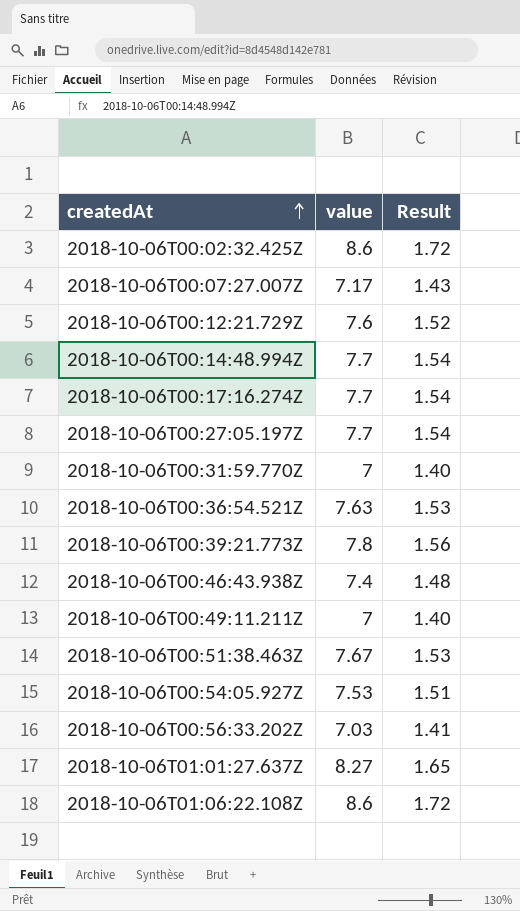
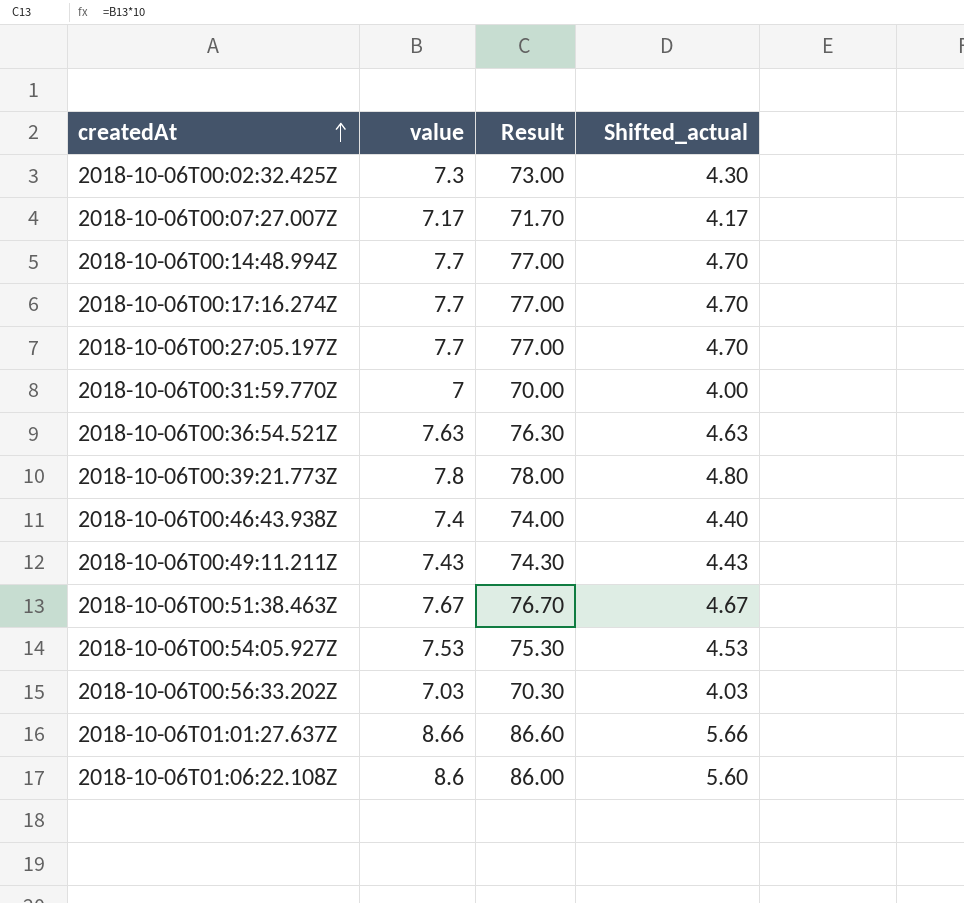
column Result | formula: [value] * 0.2 -> [value] * 10
column Shifted_actual | formula: none -> [value] - 3
row 2018-10-06T00:12:21.729Z: 7.6 | 1.52 -> none
2018-10-06T00:02:32.425Z | value: 8.6 -> 7.3
2018-10-06T00:49:11.211Z | value: 7 -> 7.43
2018-10-06T01:01:27.637Z | value: 8.27 -> 8.66

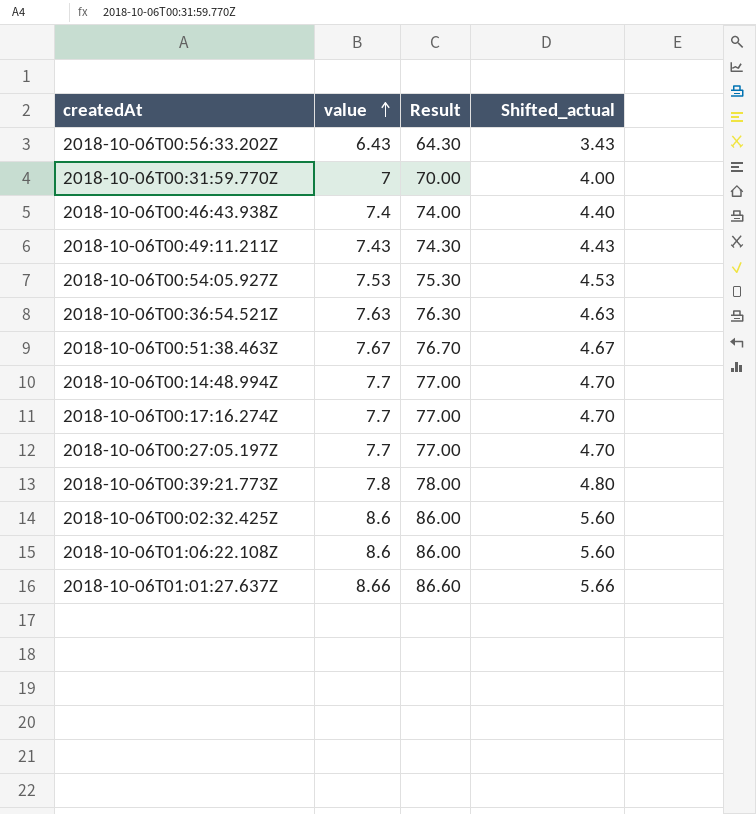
row order: createdAt ascending -> value ascending
row 2018-10-06T00:07:27.007Z: 7.17 | 71.70 | 4.17 -> none
2018-10-06T00:56:33.202Z | value: 7.03 -> 6.43
2018-10-06T00:56:33.202Z | Result: 70.30 -> 64.30
2018-10-06T00:56:33.202Z | Shifted_actual: 4.03 -> 3.43
2018-10-06T00:02:32.425Z | value: 7.3 -> 8.6
2018-10-06T00:02:32.425Z | Result: 73.00 -> 86.00
2018-10-06T00:02:32.425Z | Shifted_actual: 4.30 -> 5.60

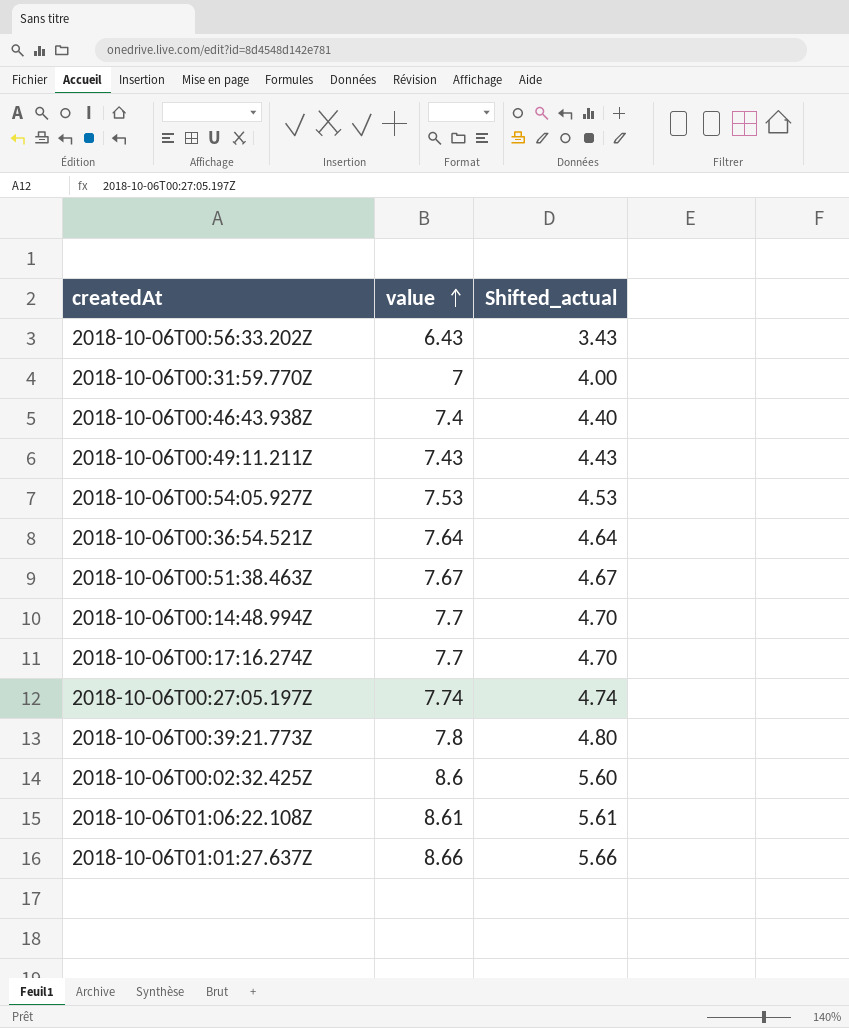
column Result | formula: [value] * 10 -> none
2018-10-06T00:36:54.521Z | value: 7.63 -> 7.64
2018-10-06T00:36:54.521Z | Shifted_actual: 4.63 -> 4.64
2018-10-06T00:27:05.197Z | value: 7.7 -> 7.74
2018-10-06T00:27:05.197Z | Shifted_actual: 4.70 -> 4.74
2018-10-06T01:06:22.108Z | value: 8.6 -> 8.61
2018-10-06T01:06:22.108Z | Shifted_actual: 5.60 -> 5.61

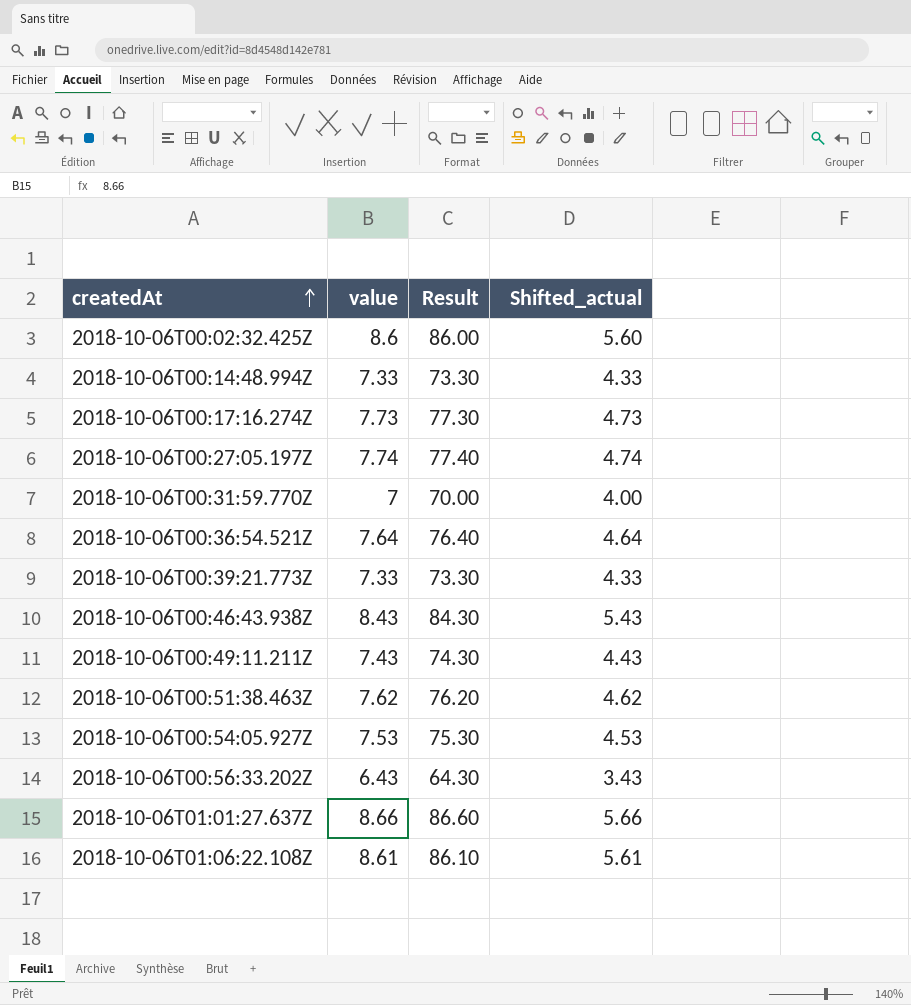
row order: value ascending -> createdAt ascending
column Result | formula: none -> [value] * 10
2018-10-06T00:14:48.994Z | value: 7.7 -> 7.33
2018-10-06T00:14:48.994Z | Shifted_actual: 4.70 -> 4.33
2018-10-06T00:17:16.274Z | value: 7.7 -> 7.73
2018-10-06T00:17:16.274Z | Shifted_actual: 4.70 -> 4.73
2018-10-06T00:39:21.773Z | value: 7.8 -> 7.33
2018-10-06T00:39:21.773Z | Shifted_actual: 4.80 -> 4.33
2018-10-06T00:46:43.938Z | value: 7.4 -> 8.43
2018-10-06T00:46:43.938Z | Shifted_actual: 4.40 -> 5.43
2018-10-06T00:51:38.463Z | value: 7.67 -> 7.62
2018-10-06T00:51:38.463Z | Shifted_actual: 4.67 -> 4.62

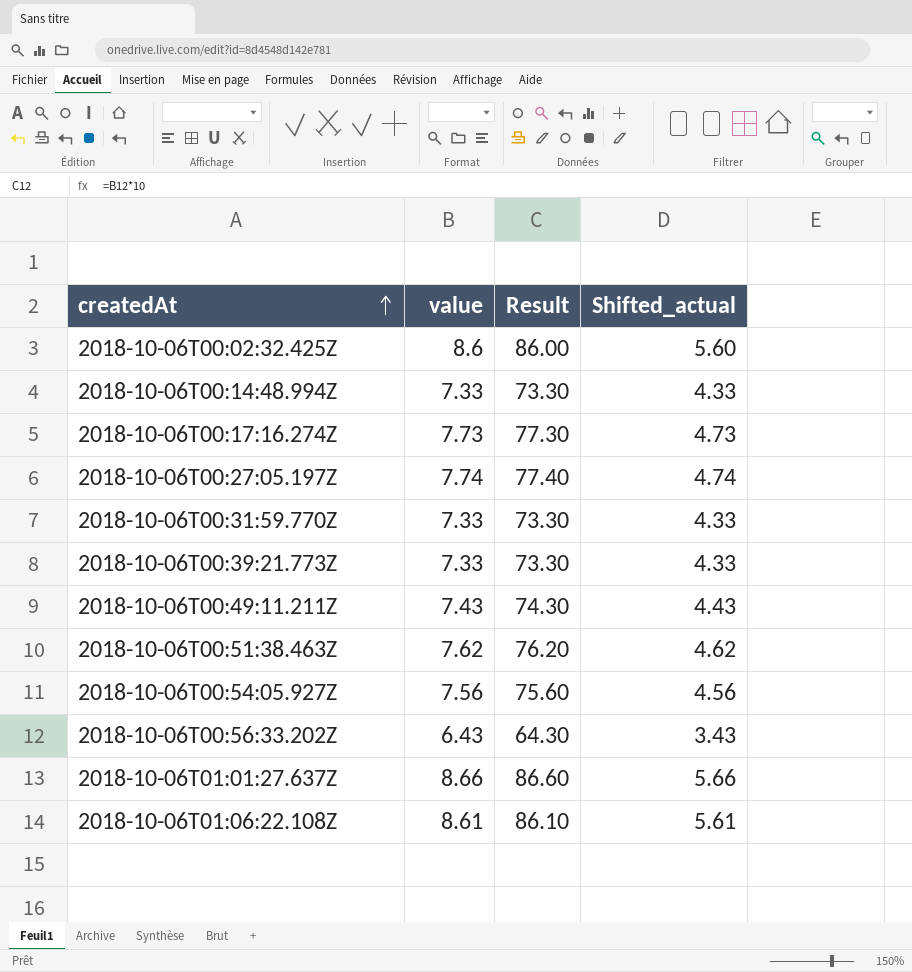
row 2018-10-06T00:36:54.521Z: 7.64 | 76.40 | 4.64 -> none
row 2018-10-06T00:46:43.938Z: 8.43 | 84.30 | 5.43 -> none
2018-10-06T00:31:59.770Z | value: 7 -> 7.33
2018-10-06T00:31:59.770Z | Result: 70.00 -> 73.30
2018-10-06T00:31:59.770Z | Shifted_actual: 4.00 -> 4.33
2018-10-06T00:54:05.927Z | value: 7.53 -> 7.56
2018-10-06T00:54:05.927Z | Result: 75.30 -> 75.60
2018-10-06T00:54:05.927Z | Shifted_actual: 4.53 -> 4.56

